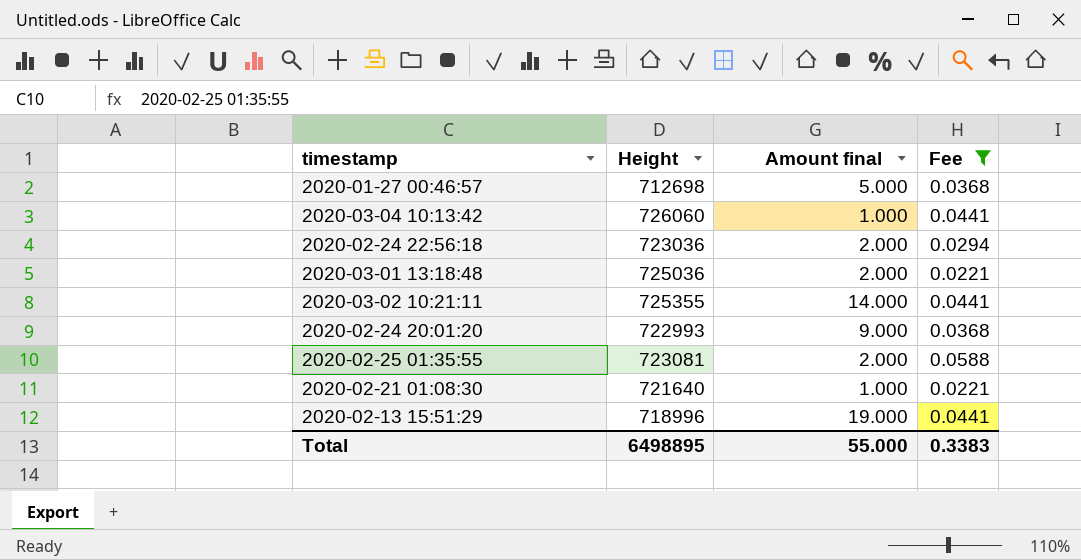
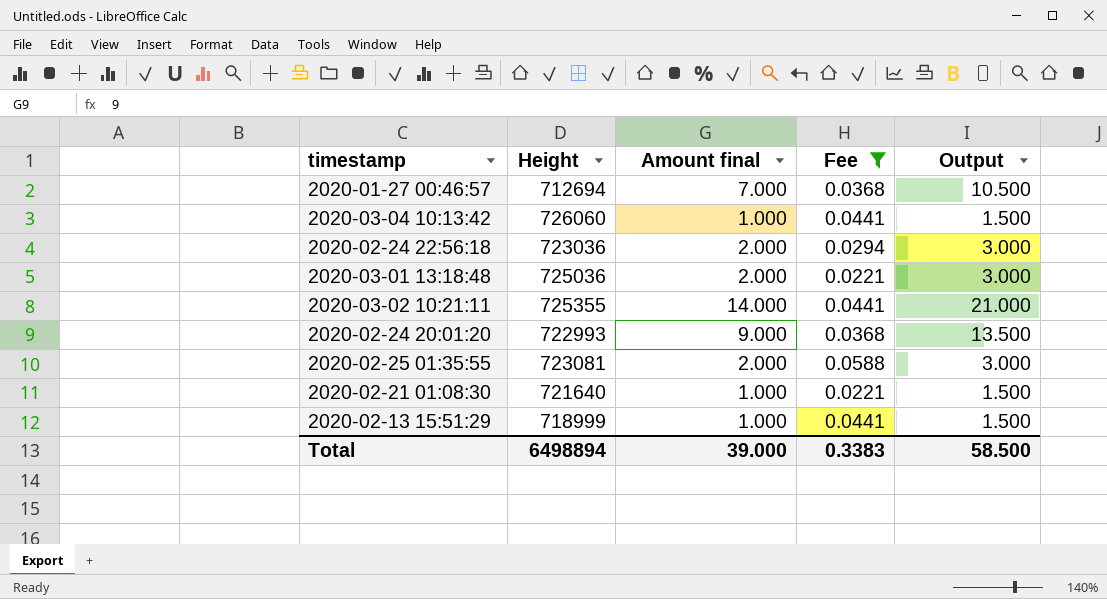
column Output | formula: none -> [Amount final] * 1.5
2020-01-27 00:46:57 | Height: 712698 -> 712694
2020-01-27 00:46:57 | Amount final: 5.000 -> 7.000
2020-02-13 15:51:29 | Height: 718996 -> 718999
2020-02-13 15:51:29 | Amount final: 19.000 -> 1.000
Total | Height: 6498895 -> 6498894
Total | Amount final: 55.000 -> 39.000

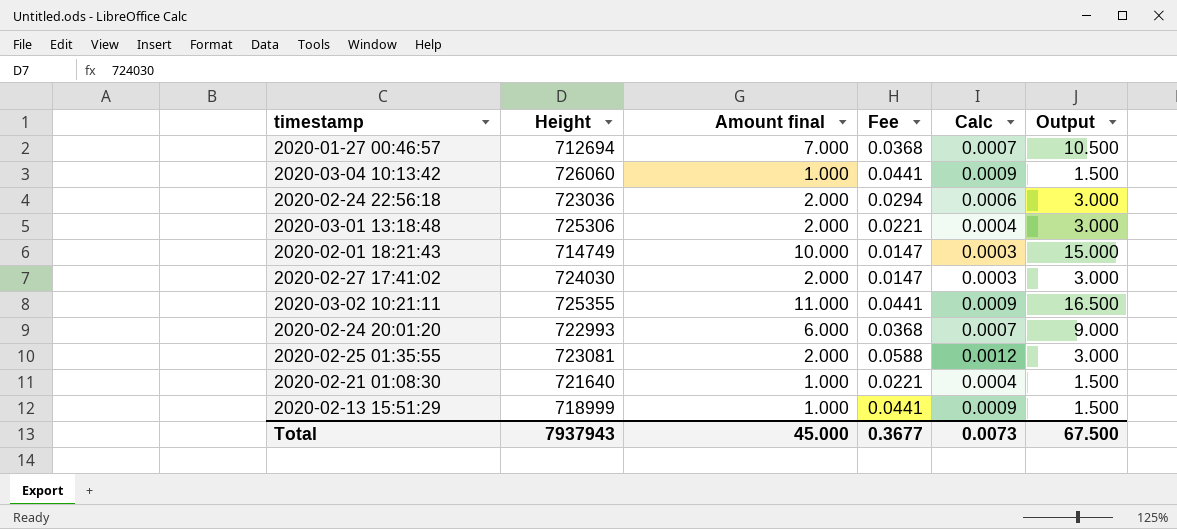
filter: Fee != 0.0147 -> none
column Calc | formula: none -> [Fee] * 0.02
2020-03-01 13:18:48 | Height: 725036 -> 725306
2020-03-02 10:21:11 | Amount final: 14.000 -> 11.000
2020-03-02 10:21:11 | Output: 21.000 -> 16.500
2020-02-24 20:01:20 | Amount final: 9.000 -> 6.000
2020-02-24 20:01:20 | Output: 13.500 -> 9.000
Total | Height: 6498894 -> 7937943
Total | Amount final: 39.000 -> 45.000
Total | Fee: 0.3383 -> 0.3677
Total | Output: 58.500 -> 67.500

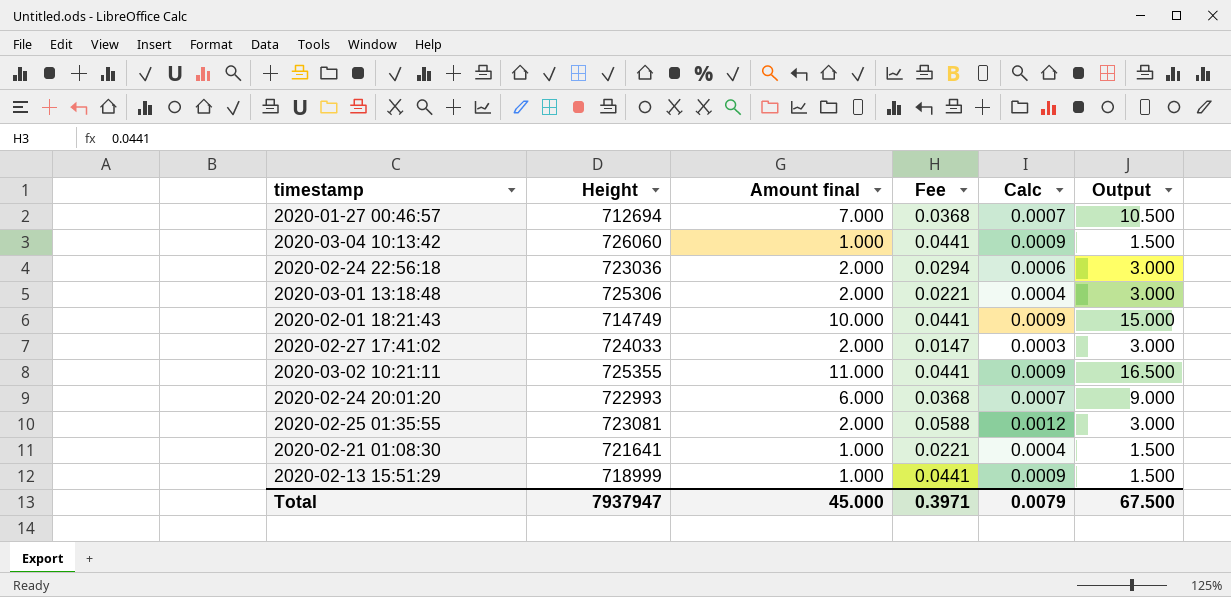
2020-02-01 18:21:43 | Fee: 0.0147 -> 0.0441
2020-02-01 18:21:43 | Calc: 0.0003 -> 0.0009
2020-02-27 17:41:02 | Height: 724030 -> 724033
2020-02-21 01:08:30 | Height: 721640 -> 721641
Total | Height: 7937943 -> 7937947
Total | Fee: 0.3677 -> 0.3971
Total | Calc: 0.0073 -> 0.0079

